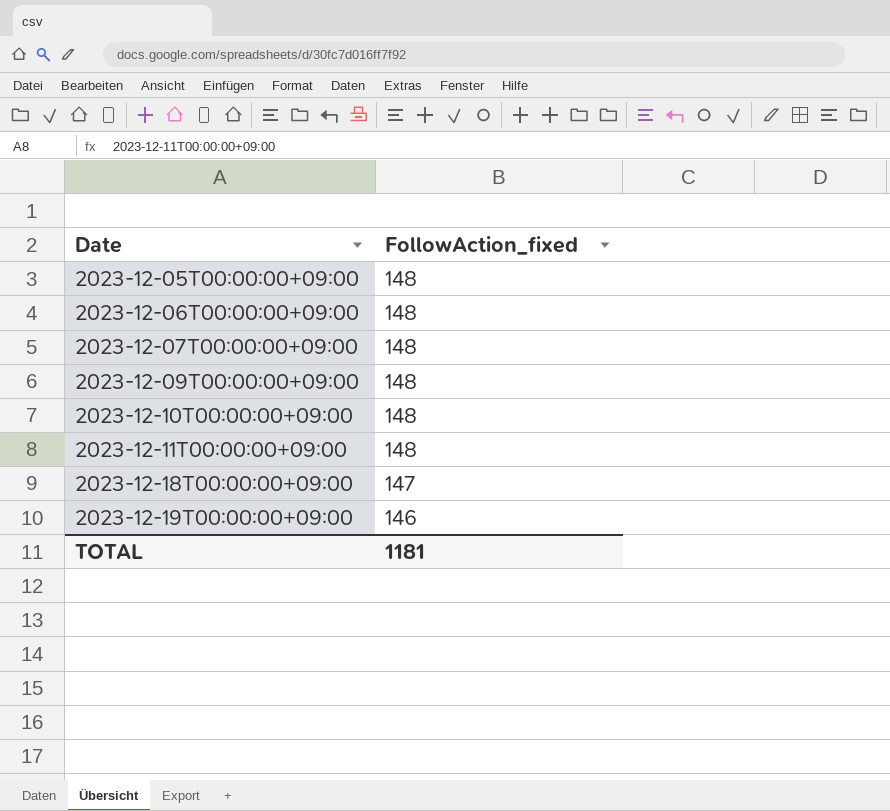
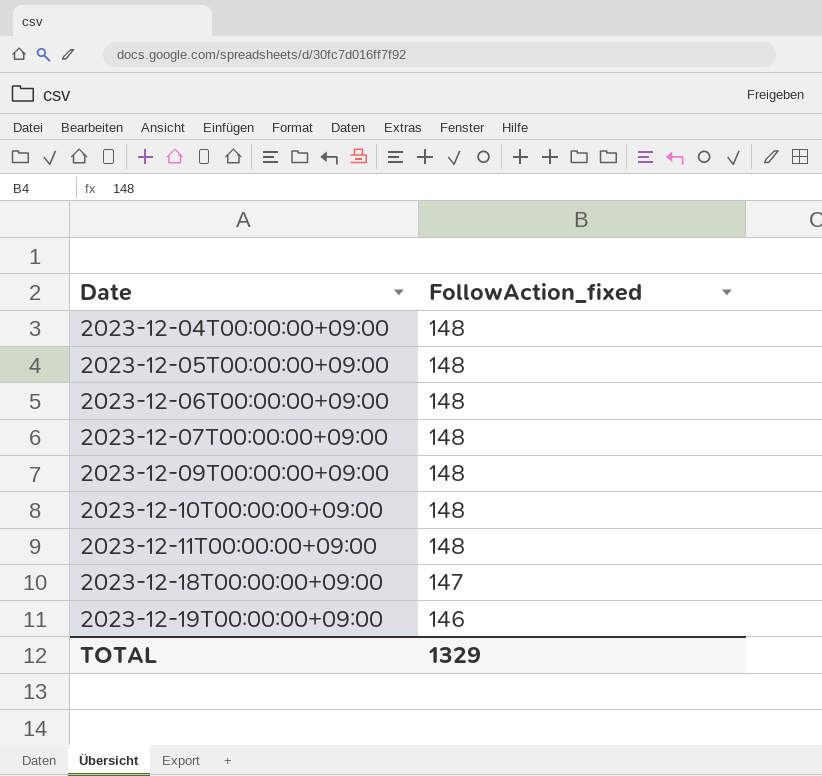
row 2023-12-04T00:00:00+09:00: none -> 148
TOTAL | FollowAction_fixed: 1181 -> 1329

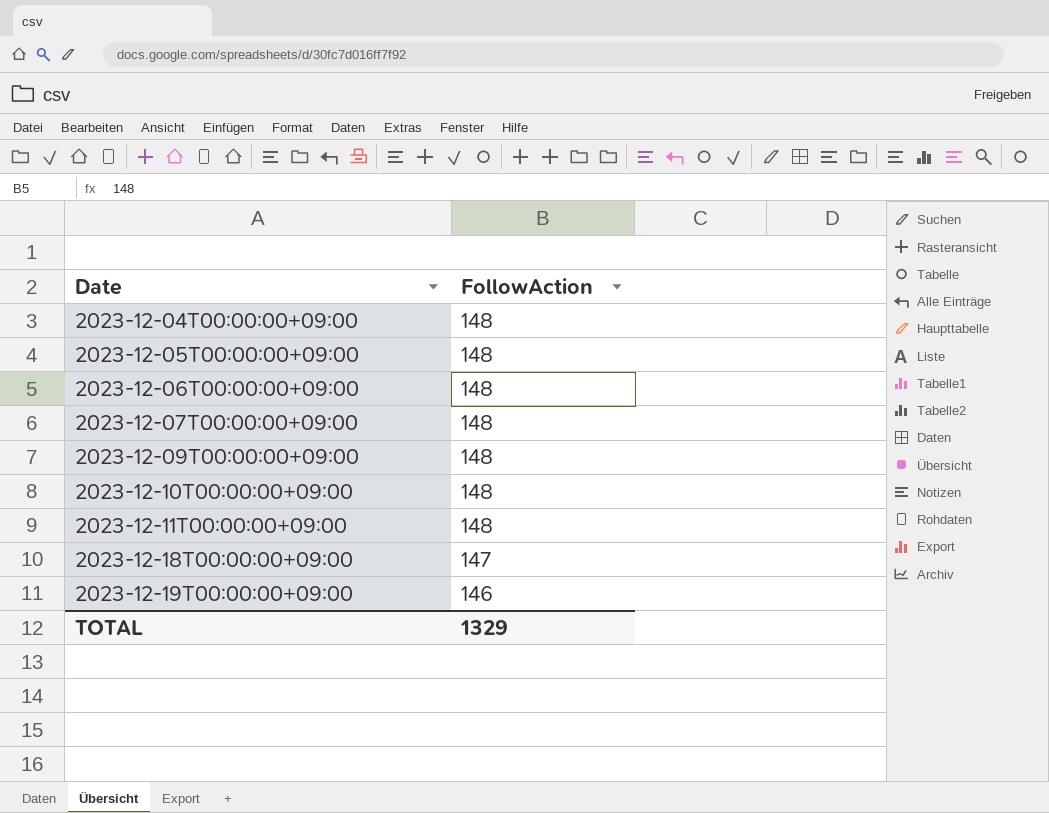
column name: FollowAction_fixed -> FollowAction

